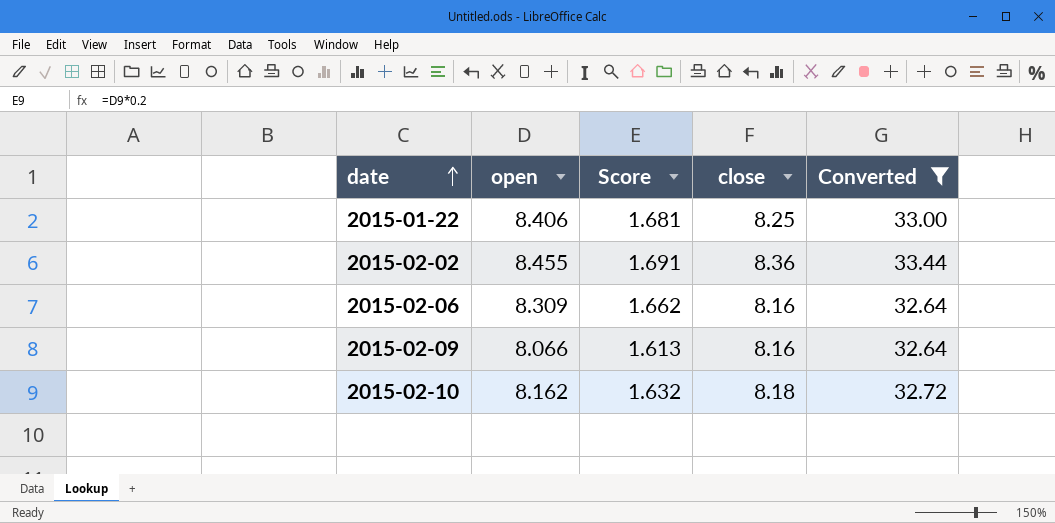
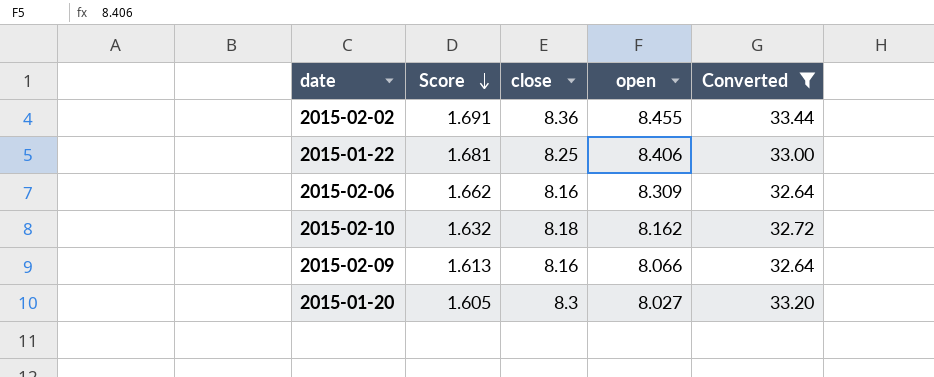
row order: date ascending -> Score descending
column open | position: 2 -> 4
row 2015-01-20: none -> 1.605 | 8.3 | 8.027 | 33.20

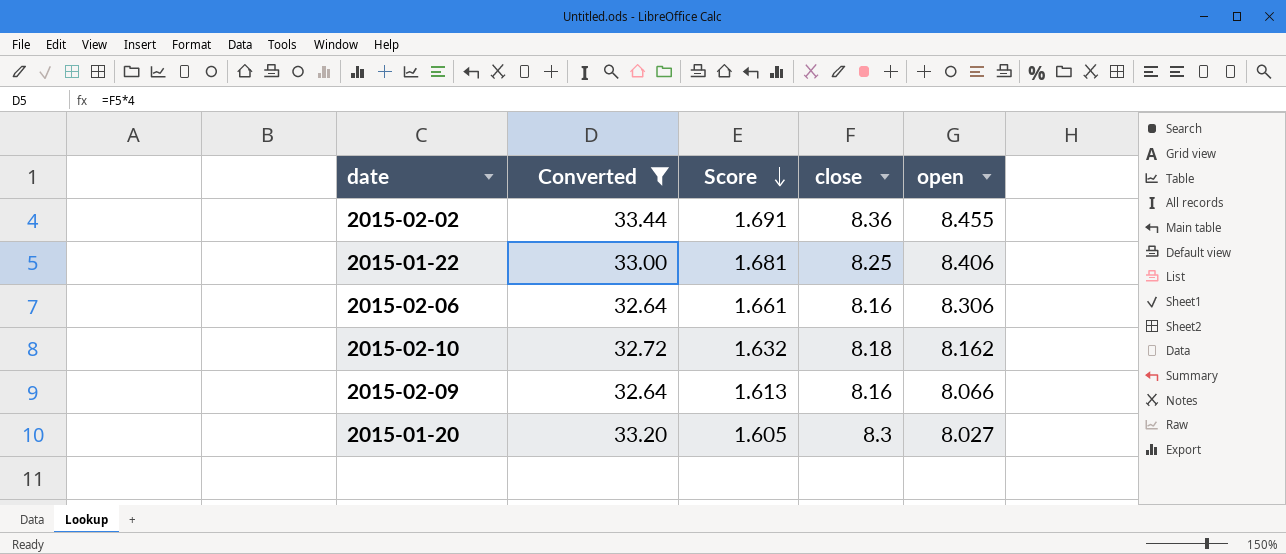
column Converted | position: 5 -> 2
2015-02-06 | Score: 1.662 -> 1.661
2015-02-06 | open: 8.309 -> 8.306

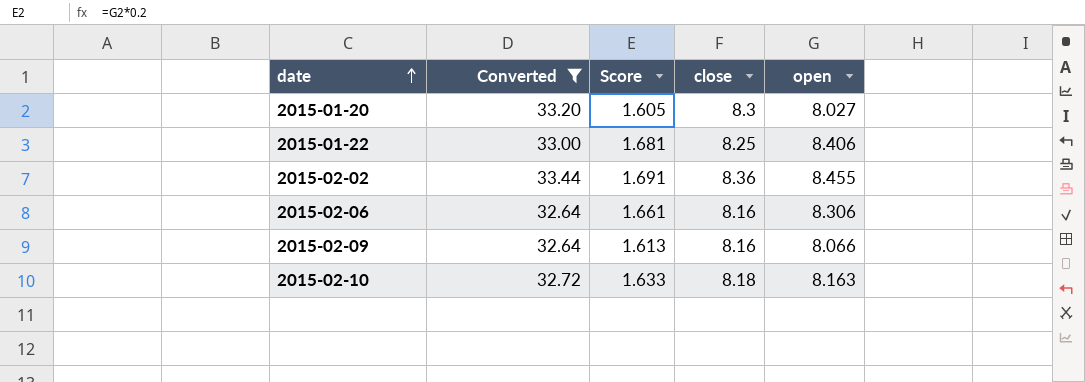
row order: Score descending -> date ascending
2015-02-10 | Score: 1.632 -> 1.633
2015-02-10 | open: 8.162 -> 8.163

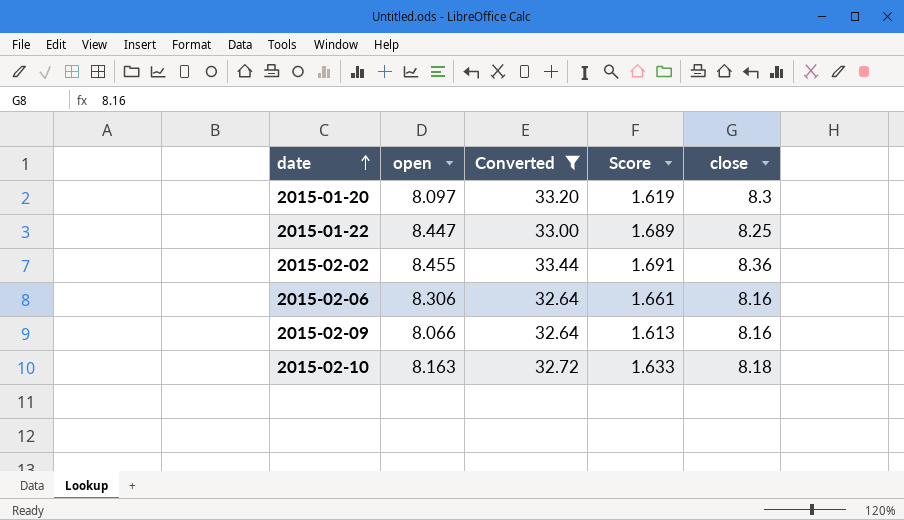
column open | position: 5 -> 2
2015-01-20 | open: 8.027 -> 8.097
2015-01-20 | Score: 1.605 -> 1.619
2015-01-22 | open: 8.406 -> 8.447
2015-01-22 | Score: 1.681 -> 1.689

